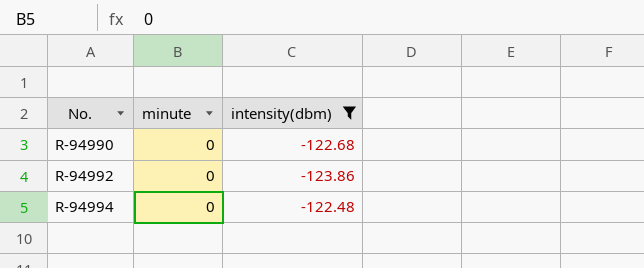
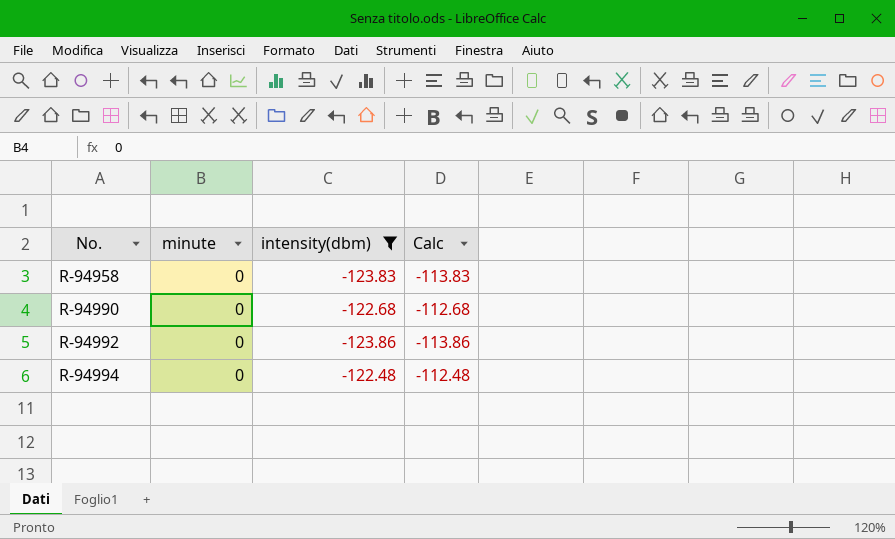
column Calc | formula: none -> [intensity(dbm)] + 10
row R-94958: none -> 0 | -123.83 | -113.83

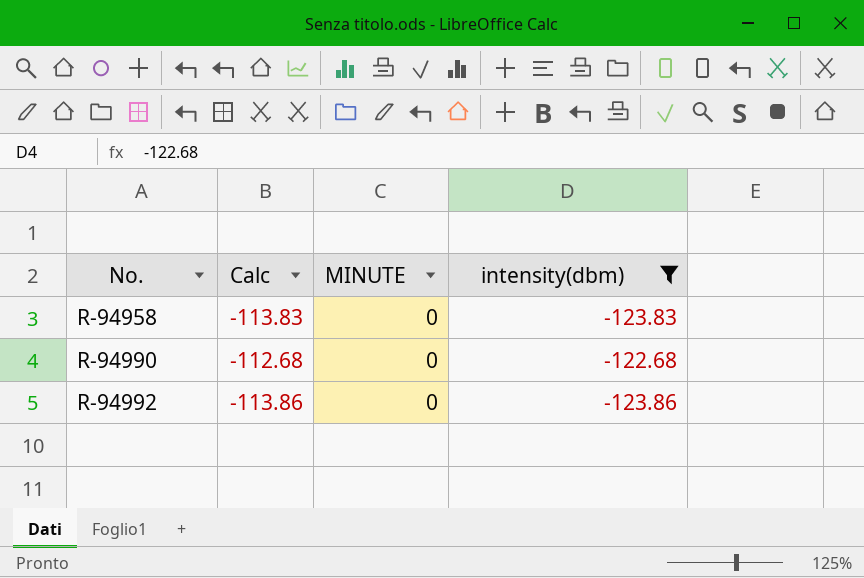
column Calc | position: 4 -> 2
column name: minute -> MINUTE
row R-94994: 0 | -122.48 | -112.48 -> none

